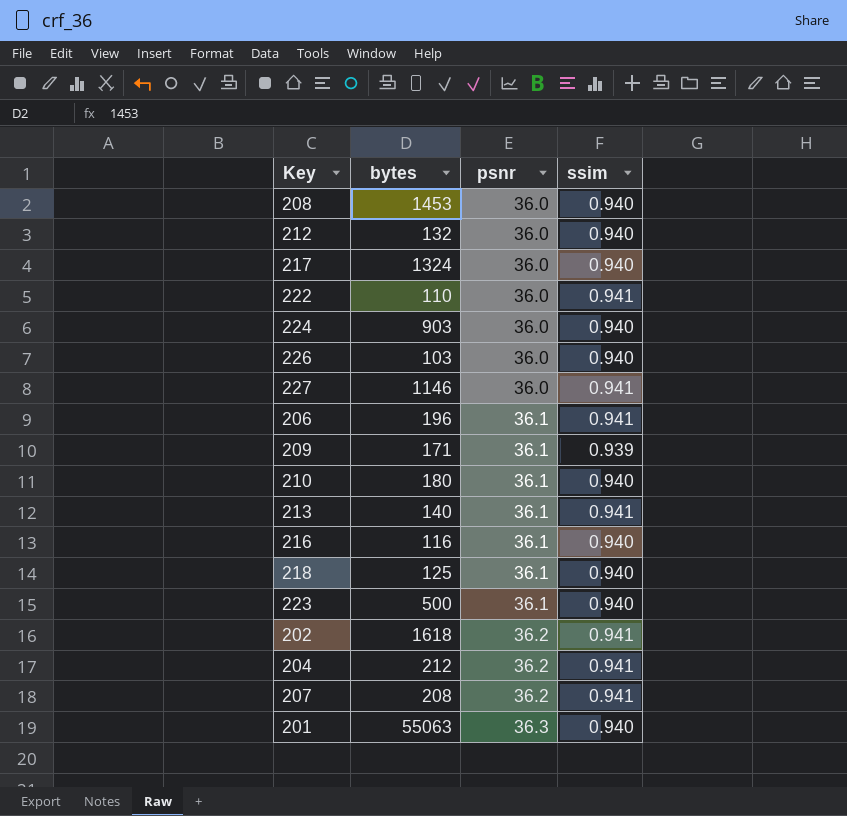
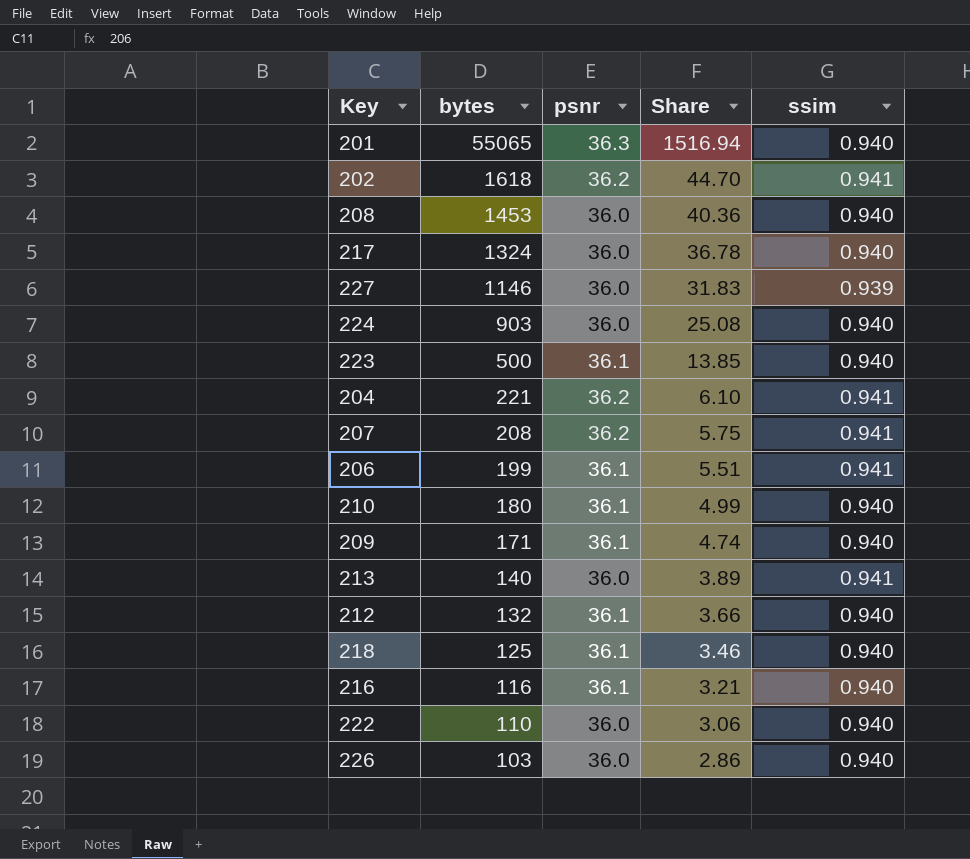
row order: psnr ascending -> bytes descending
column Share | formula: none -> [bytes] / [psnr]
201 | bytes: 55063 -> 55065
227 | ssim: 0.941 -> 0.939
204 | bytes: 212 -> 221
206 | bytes: 196 -> 199
209 | ssim: 0.939 -> 0.940
213 | psnr: 36.1 -> 36.0
212 | psnr: 36.0 -> 36.1
222 | ssim: 0.941 -> 0.940

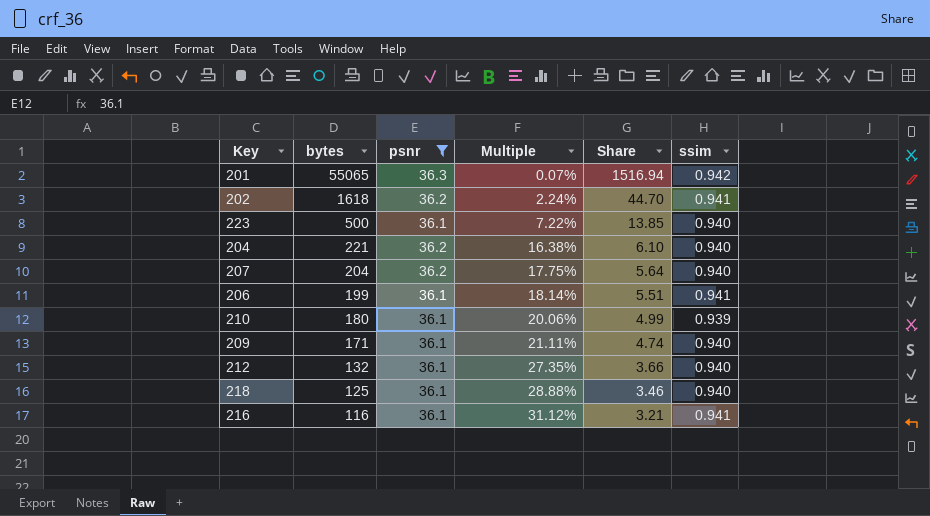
filter: none -> psnr != 36.0
column Multiple | formula: none -> [psnr] / [bytes]
201 | ssim: 0.940 -> 0.942
204 | ssim: 0.941 -> 0.940
207 | bytes: 208 -> 204
207 | Share: 5.75 -> 5.64
207 | ssim: 0.941 -> 0.940
210 | ssim: 0.940 -> 0.939
216 | ssim: 0.940 -> 0.941

